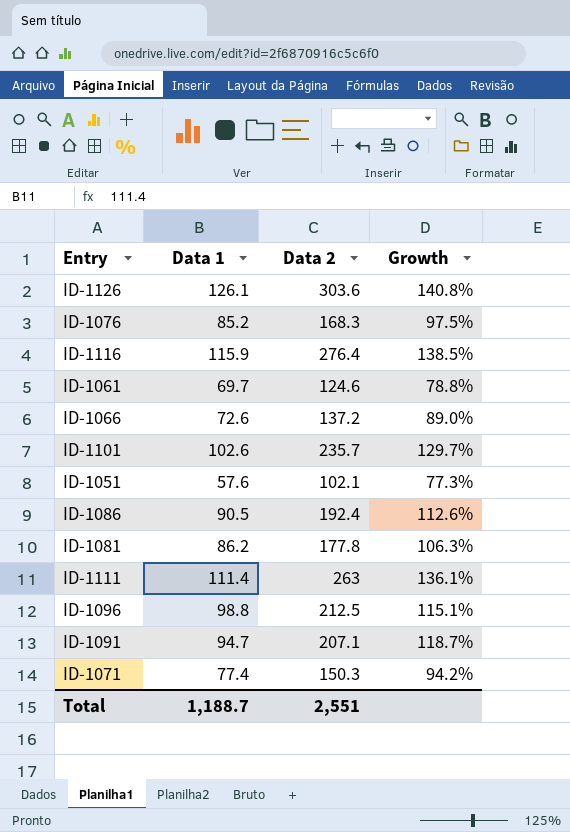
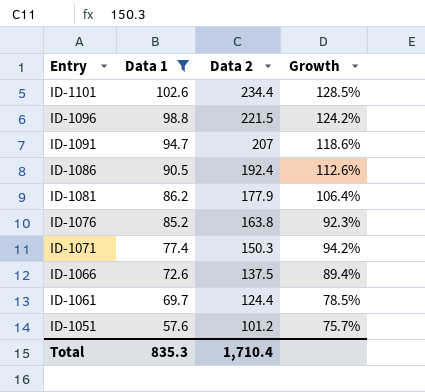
filter: none -> Data 1 <= 102.6
row order: none -> Entry descending
ID-1101 | Data 2: 235.7 -> 234.4
ID-1101 | Growth: 129.7% -> 128.5%
ID-1096 | Data 2: 212.5 -> 221.5
ID-1096 | Growth: 115.1% -> 124.2%
ID-1091 | Data 2: 207.1 -> 207
ID-1091 | Growth: 118.7% -> 118.6%
ID-1081 | Data 2: 177.8 -> 177.9
ID-1081 | Growth: 106.3% -> 106.4%
ID-1076 | Data 2: 168.3 -> 163.8
ID-1076 | Growth: 97.5% -> 92.3%
ID-1066 | Data 2: 137.2 -> 137.5
ID-1066 | Growth: 89.0% -> 89.4%
ID-1061 | Data 2: 124.6 -> 124.4
ID-1061 | Growth: 78.8% -> 78.5%
ID-1051 | Data 2: 102.1 -> 101.2
ID-1051 | Growth: 77.3% -> 75.7%
Total | Data 1: 1,188.7 -> 835.3
Total | Data 2: 2,551 -> 1,710.4

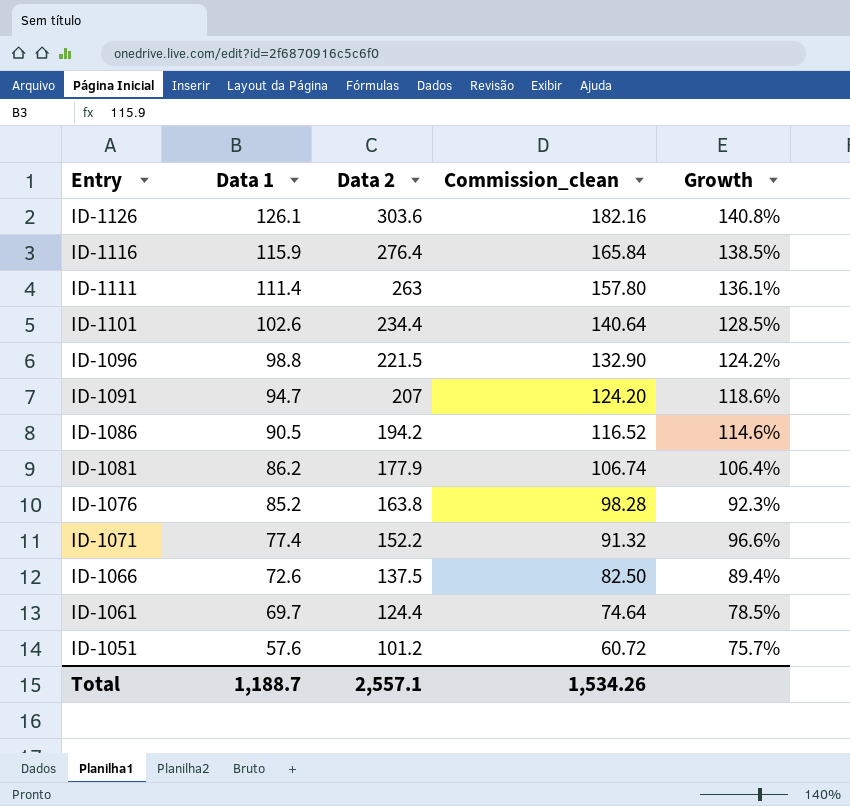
filter: Data 1 <= 102.6 -> none
column Commission_clean | formula: none -> [Data 2] * 0.6
ID-1086 | Data 2: 192.4 -> 194.2
ID-1086 | Growth: 112.6% -> 114.6%
ID-1071 | Data 2: 150.3 -> 152.2
ID-1071 | Growth: 94.2% -> 96.6%
Total | Data 1: 835.3 -> 1,188.7
Total | Data 2: 1,710.4 -> 2,557.1

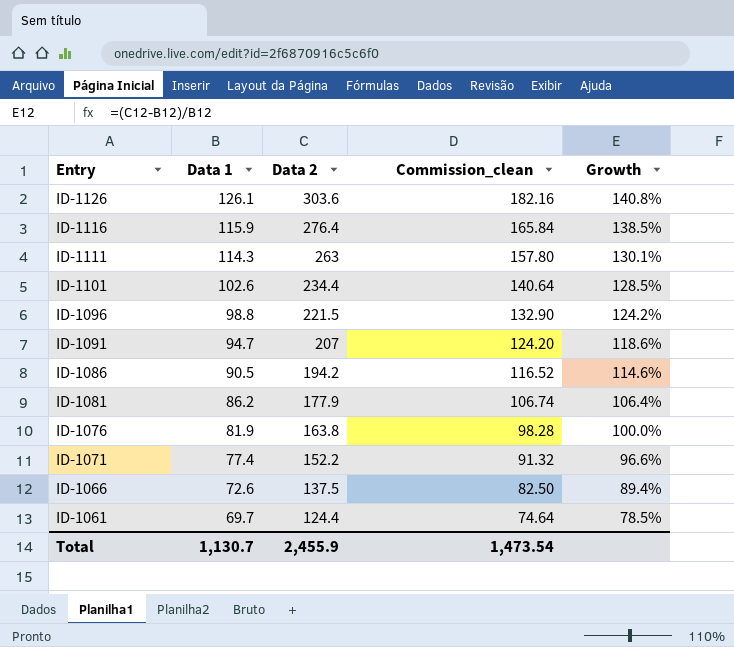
row ID-1051: 57.6 | 101.2 | 60.72 | 75.7% -> none
ID-1111 | Data 1: 111.4 -> 114.3
ID-1111 | Growth: 136.1% -> 130.1%
ID-1076 | Data 1: 85.2 -> 81.9
ID-1076 | Growth: 92.3% -> 100.0%
Total | Data 1: 1,188.7 -> 1,130.7
Total | Data 2: 2,557.1 -> 2,455.9
Total | Commission_clean: 1,534.26 -> 1,473.54

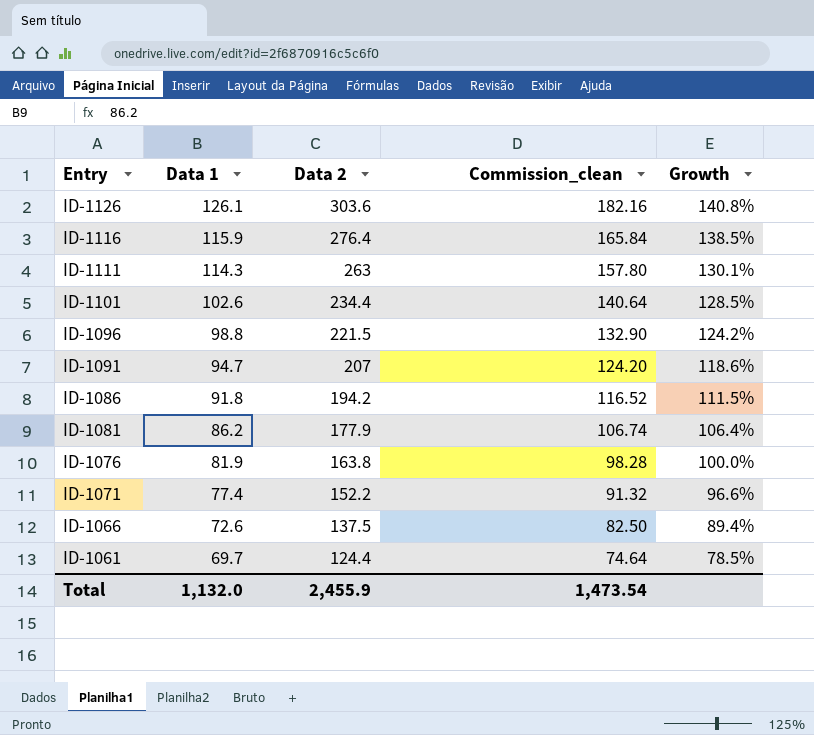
ID-1086 | Data 1: 90.5 -> 91.8
ID-1086 | Growth: 114.6% -> 111.5%
Total | Data 1: 1,130.7 -> 1,132.0

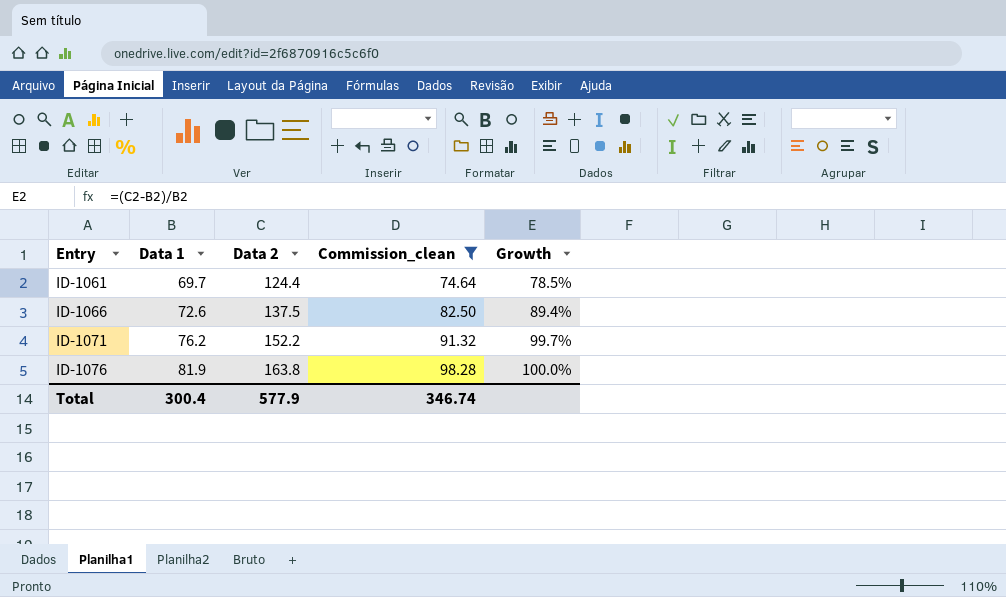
filter: none -> Commission_clean <= 98.28
row order: Entry descending -> Entry ascending
ID-1071 | Data 1: 77.4 -> 76.2
ID-1071 | Growth: 96.6% -> 99.7%
Total | Data 1: 1,132.0 -> 300.4
Total | Data 2: 2,455.9 -> 577.9
Total | Commission_clean: 1,473.54 -> 346.74

